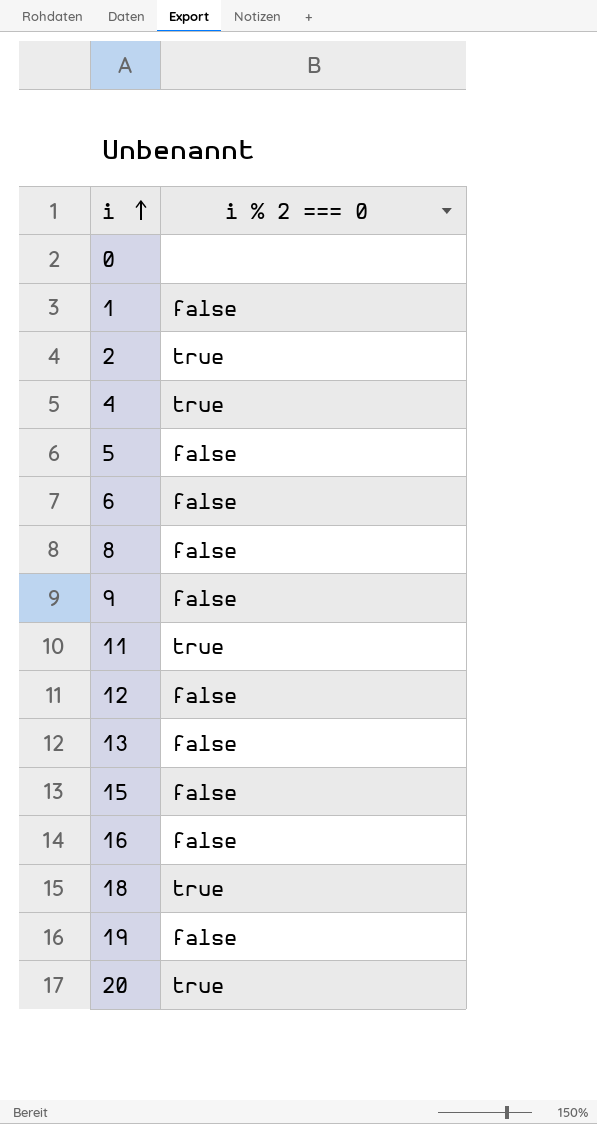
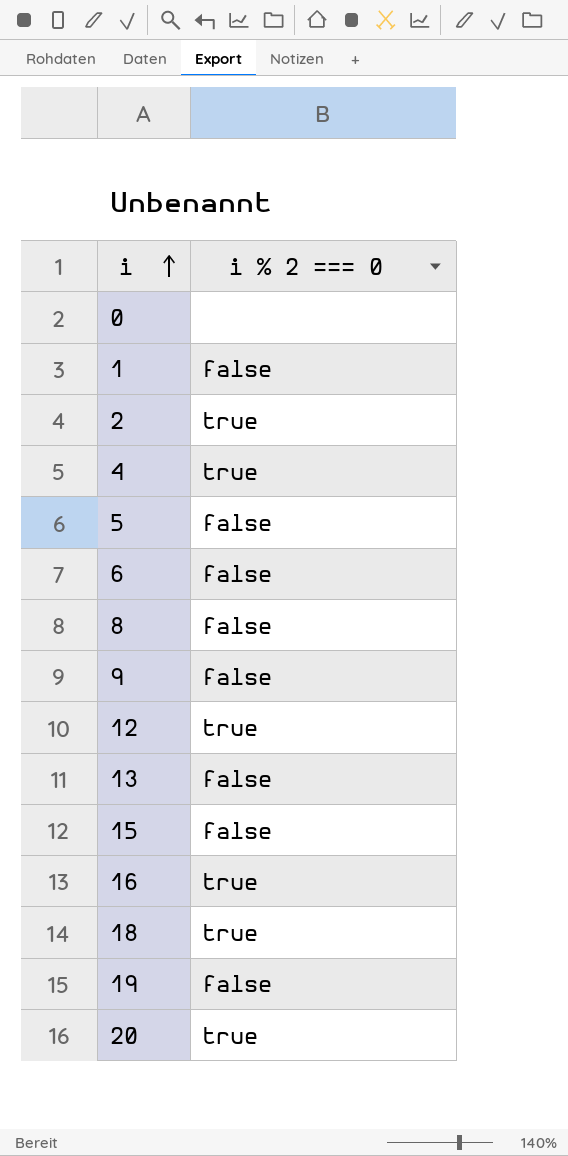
row 11: true -> none
12 | i % 2 === 0: false -> true
16 | i % 2 === 0: false -> true

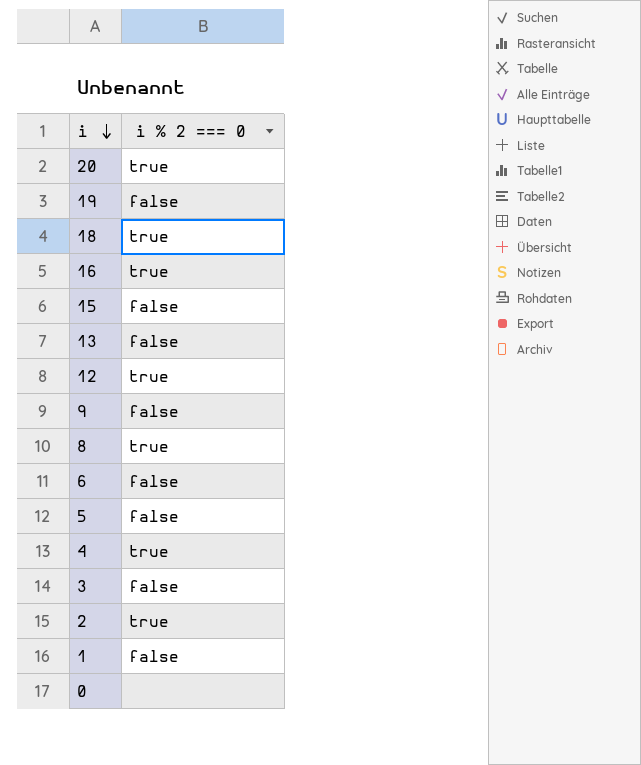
row order: i ascending -> i descending
8 | i % 2 === 0: false -> true
row 3: none -> false

